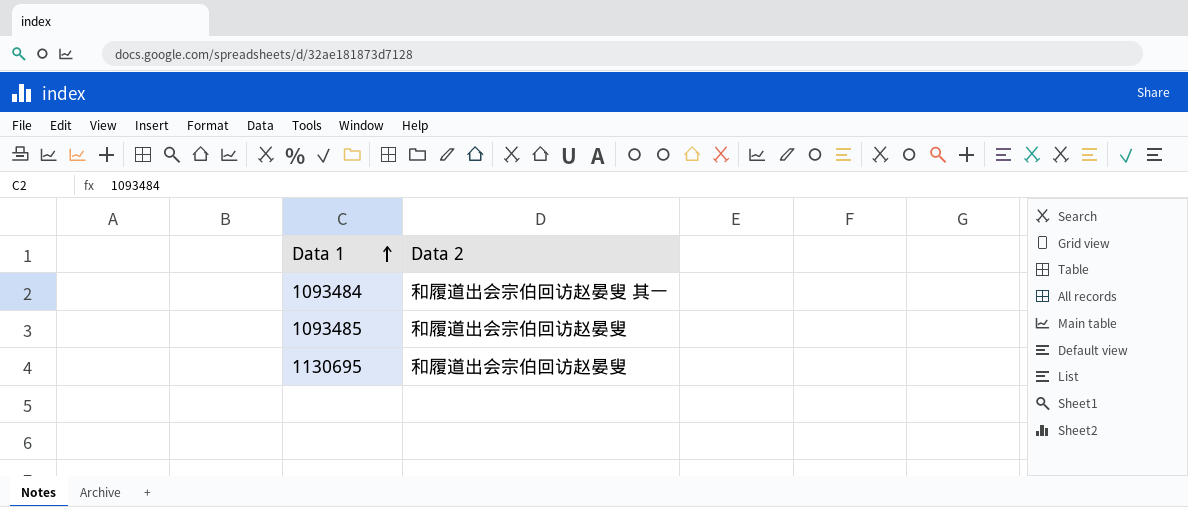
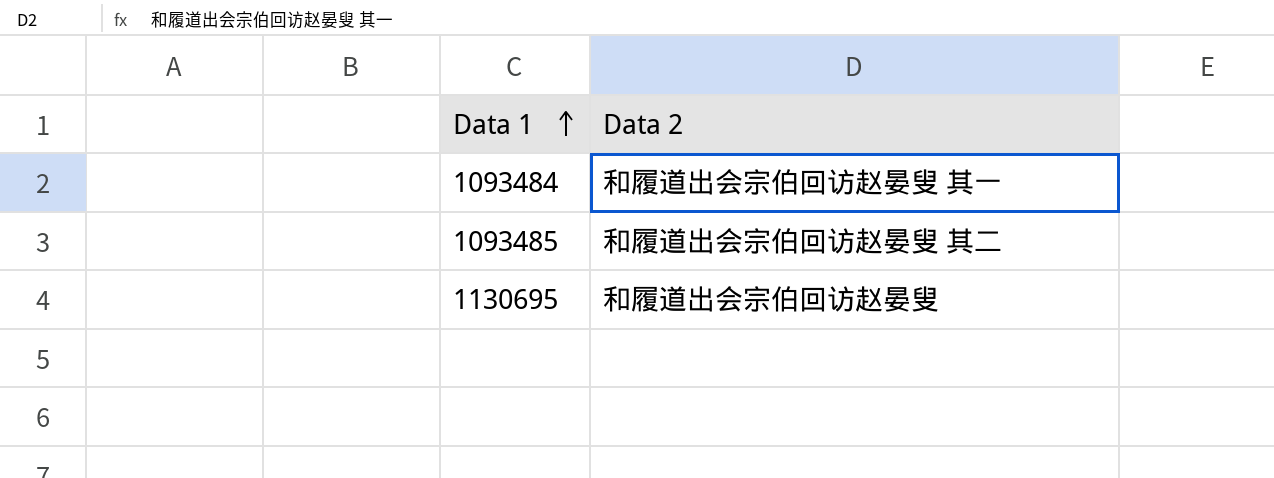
1093485 | Data 2: 和履道出会宗伯回访赵晏叟 -> 和履道出会宗伯回访赵晏叟 其二

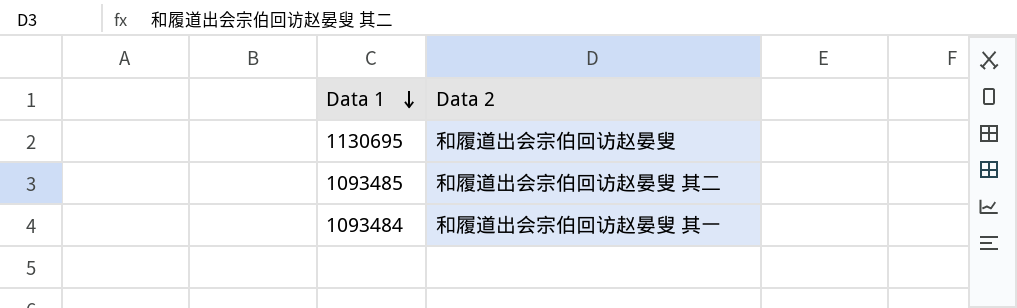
row order: Data 1 ascending -> Data 1 descending

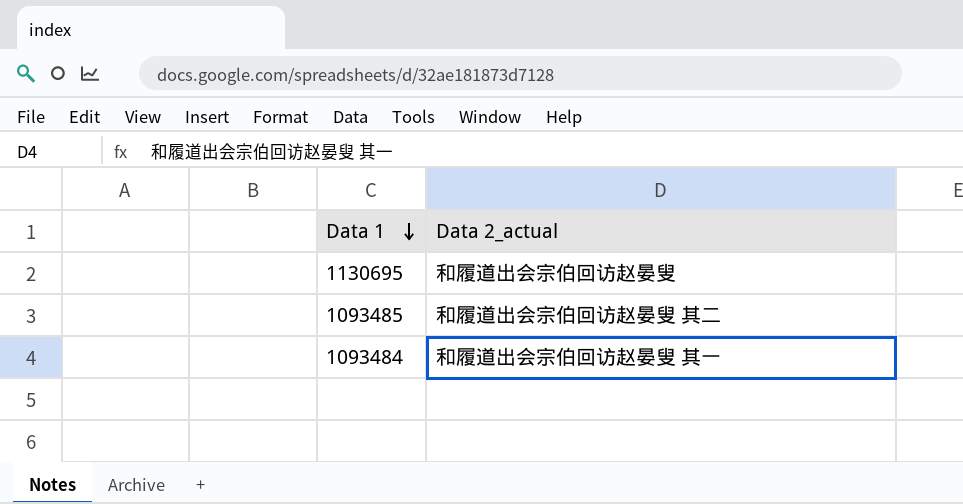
column name: Data 2 -> Data 2_actual

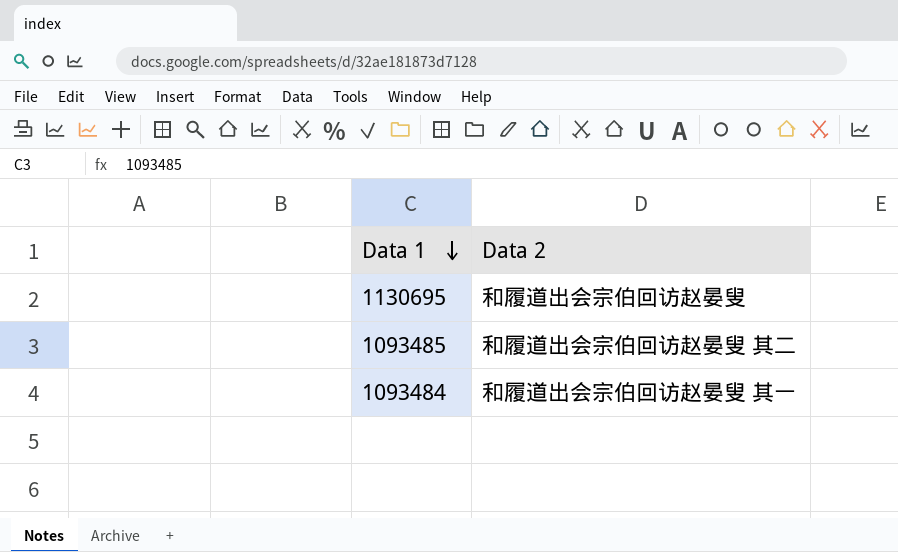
column name: Data 2_actual -> Data 2

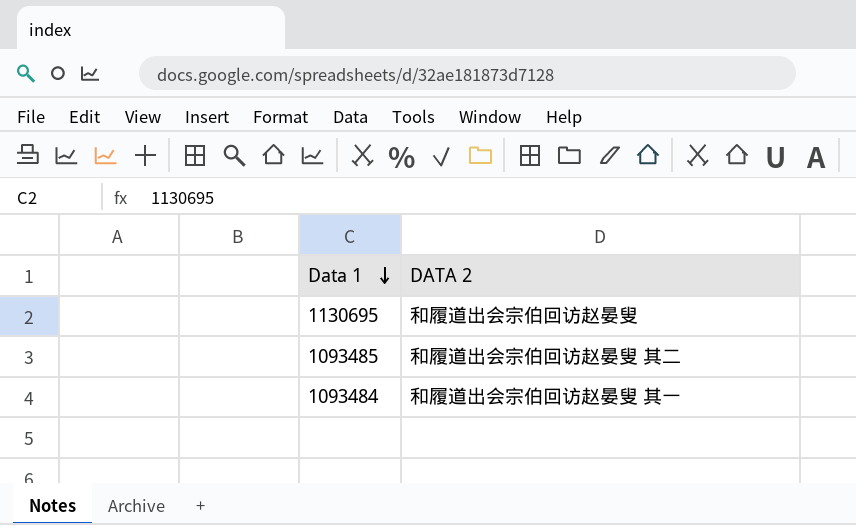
column name: Data 2 -> DATA 2

